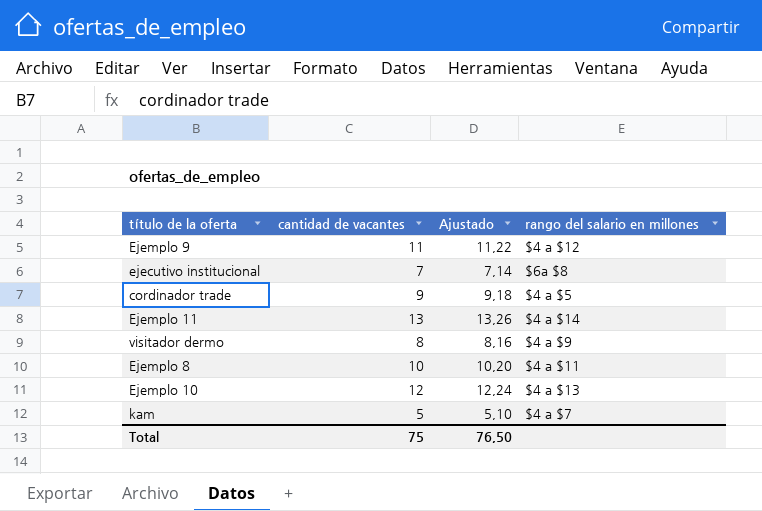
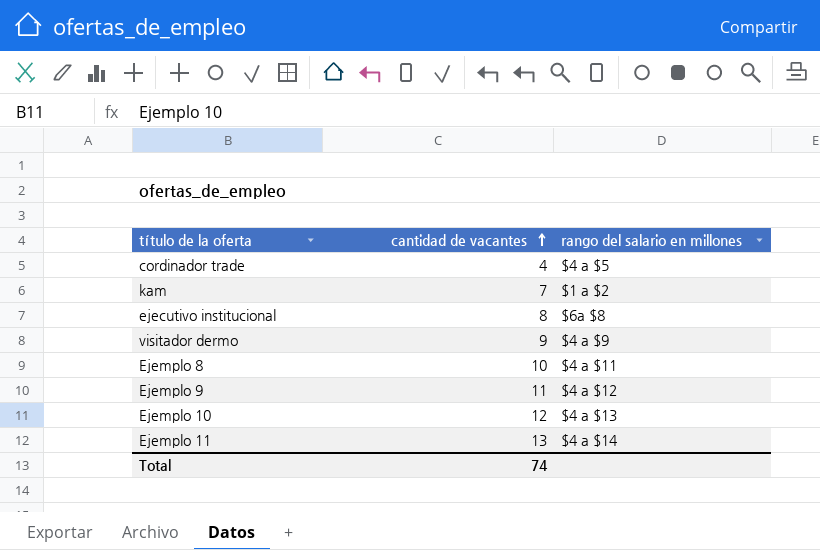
row order: none -> cantidad de vacantes ascending
column Ajustado | formula: [cantidad de vacantes] * 1,02 -> none
cordinador trade | cantidad de vacantes: 9 -> 4
kam | cantidad de vacantes: 5 -> 7
kam | rango del salario en millones: $4 a $7 -> $1 a $2
ejecutivo institucional | cantidad de vacantes: 7 -> 8
visitador dermo | cantidad de vacantes: 8 -> 9
Total | cantidad de vacantes: 75 -> 74

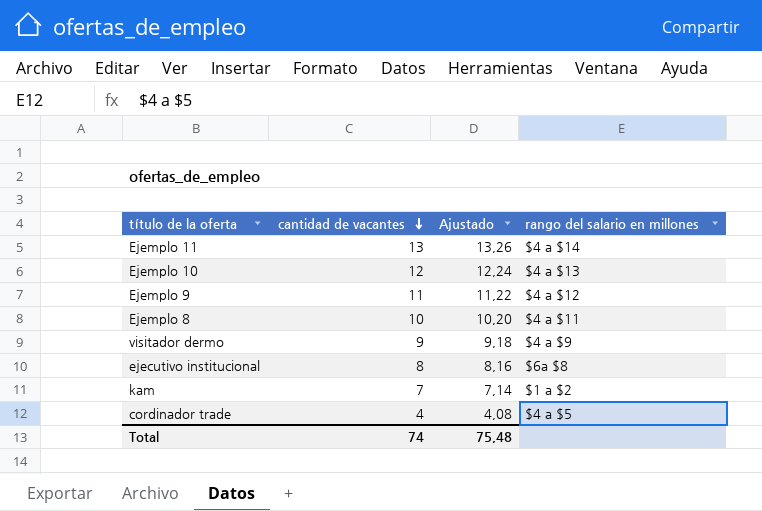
row order: cantidad de vacantes ascending -> cantidad de vacantes descending
column Ajustado | formula: none -> [cantidad de vacantes] * 1,02

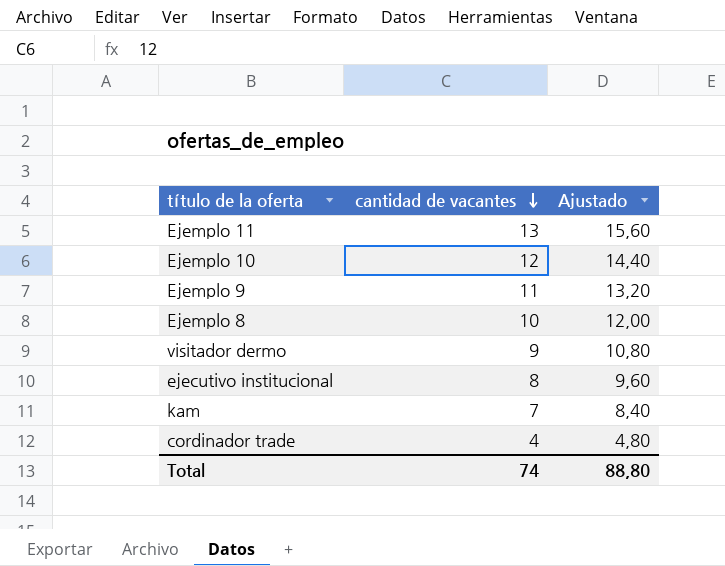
column rango del salario en millones | position: 4 -> none
column Ajustado | formula: [cantidad de vacantes] * 1,02 -> [cantidad de vacantes] * 1,2
Total | Ajustado: 75,48 -> 88,80

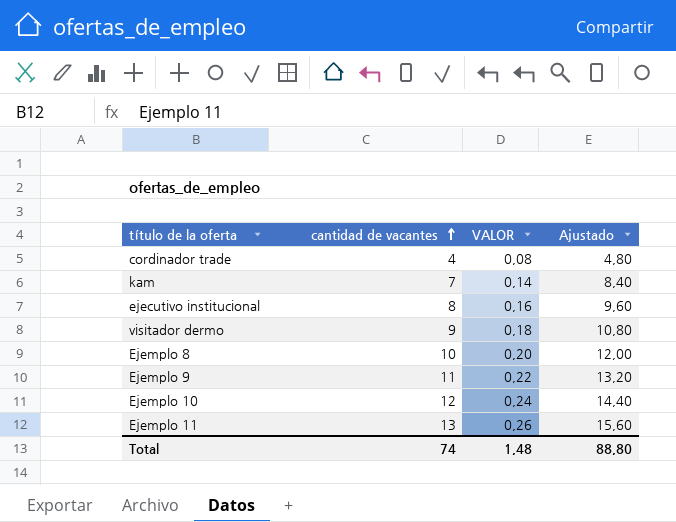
row order: cantidad de vacantes descending -> cantidad de vacantes ascending
column VALOR | formula: none -> [cantidad de vacantes] * 0,02

